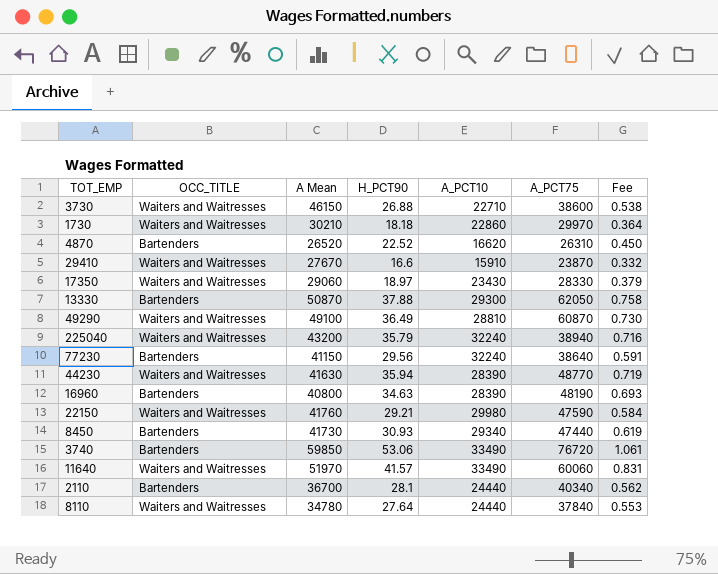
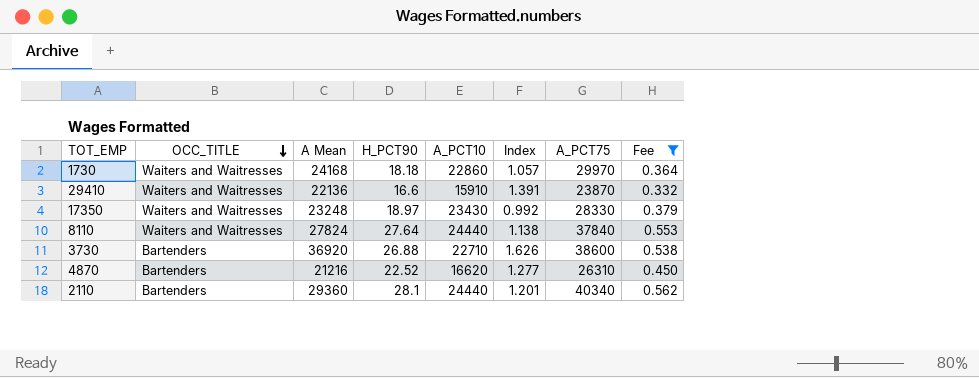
filter: none -> Fee <= 0.562
row order: none -> OCC_TITLE descending
column Index | formula: none -> [A Mean] / [A_PCT10]
1730 | A Mean: 30210 -> 24168
29410 | A Mean: 27670 -> 22136
17350 | A Mean: 29060 -> 23248
8110 | A Mean: 34780 -> 27824
3730 | OCC_TITLE: Waiters and Waitresses -> Bartenders
3730 | A Mean: 46150 -> 36920
4870 | A Mean: 26520 -> 21216
2110 | A Mean: 36700 -> 29360

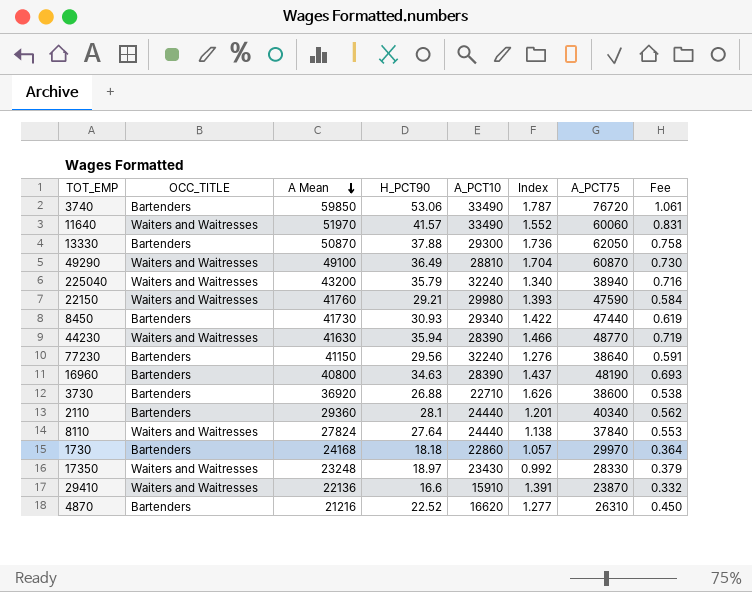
filter: Fee <= 0.562 -> none
row order: OCC_TITLE descending -> A Mean descending
1730 | OCC_TITLE: Waiters and Waitresses -> Bartenders

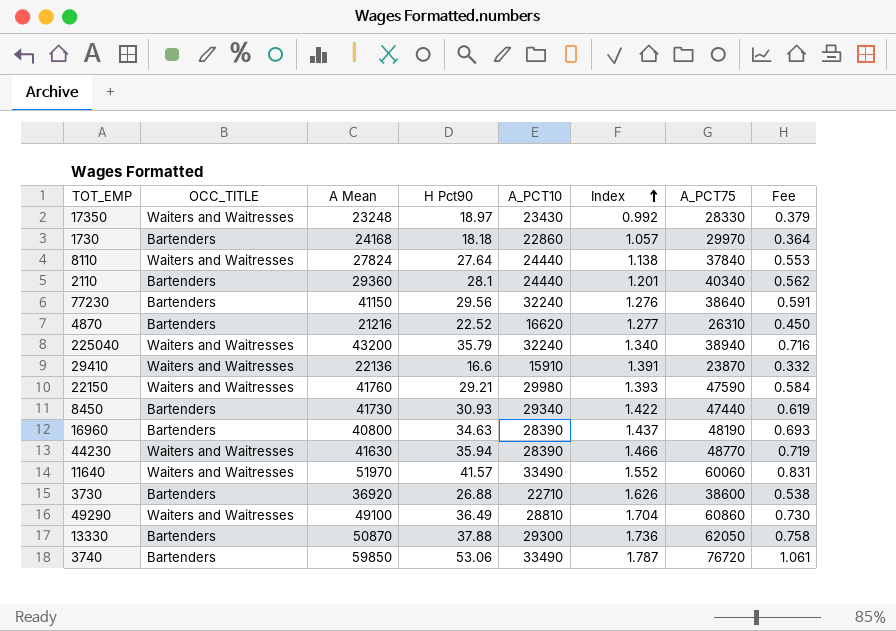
row order: A Mean descending -> Index ascending
column name: H_PCT90 -> H Pct90
49290 | A_PCT75: 60870 -> 60860

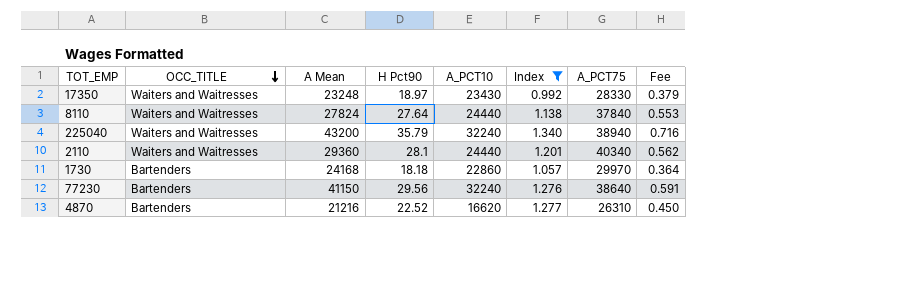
filter: none -> Index <= 1.340
row order: Index ascending -> OCC_TITLE descending
2110 | OCC_TITLE: Bartenders -> Waiters and Waitresses

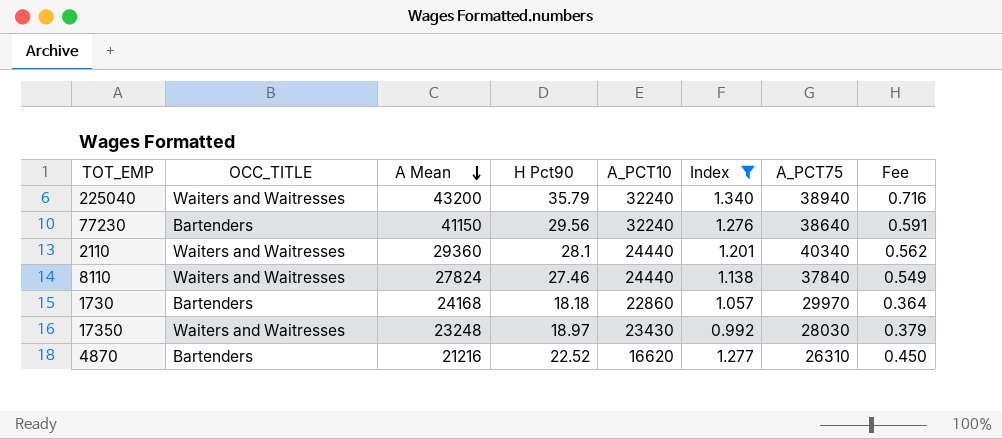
row order: OCC_TITLE descending -> A Mean descending
8110 | H Pct90: 27.64 -> 27.46
8110 | Fee: 0.553 -> 0.549
17350 | A_PCT75: 28330 -> 28030

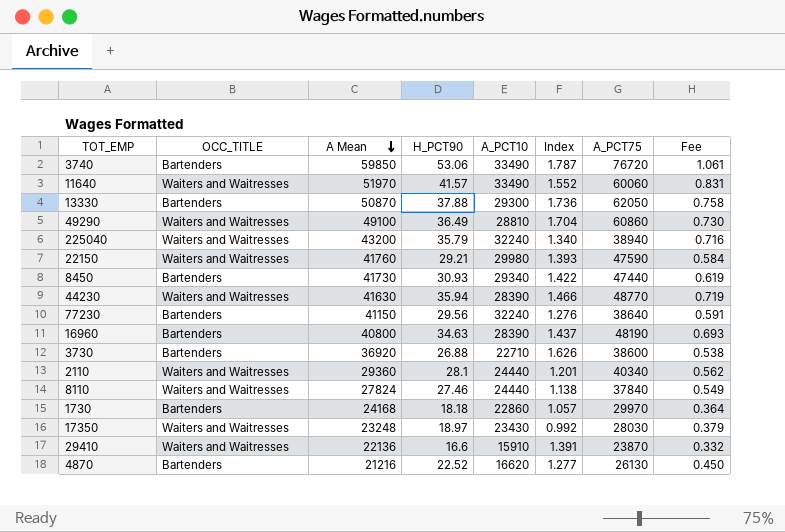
filter: Index <= 1.340 -> none
column name: H Pct90 -> H_PCT90
4870 | A_PCT75: 26310 -> 26130

